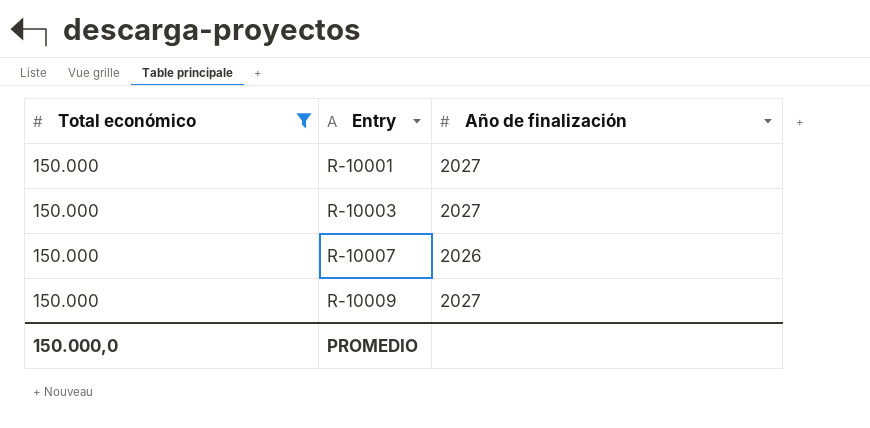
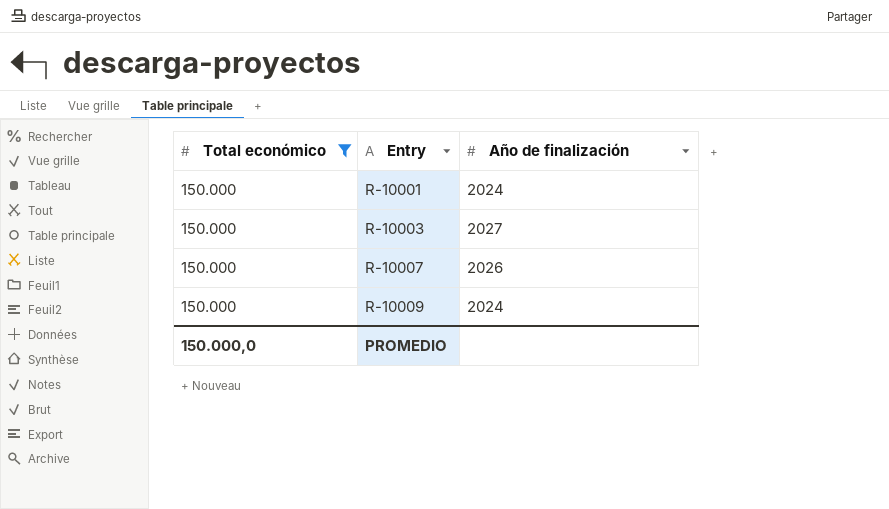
R-10001 | Año de finalización: 2027 -> 2024
R-10009 | Año de finalización: 2027 -> 2024

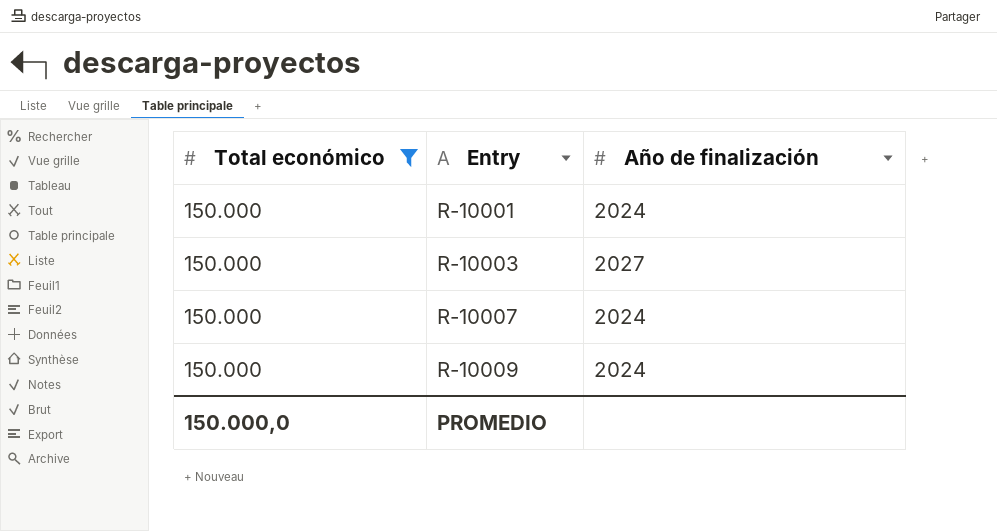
R-10007 | Año de finalización: 2026 -> 2024

